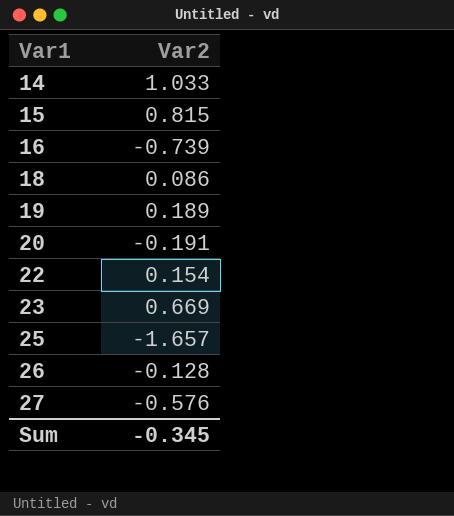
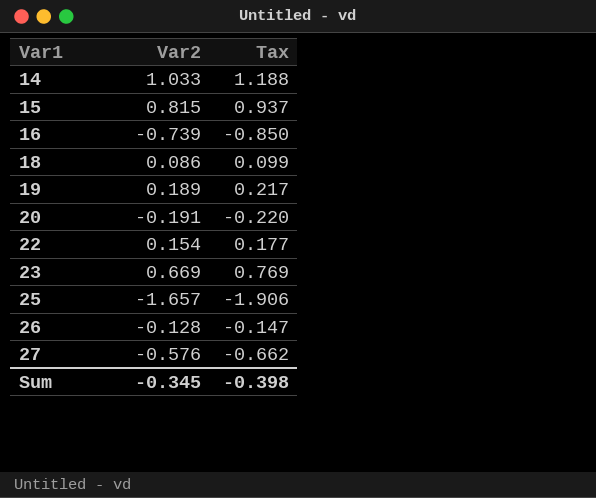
column Tax | formula: none -> [Var2] * 1.15

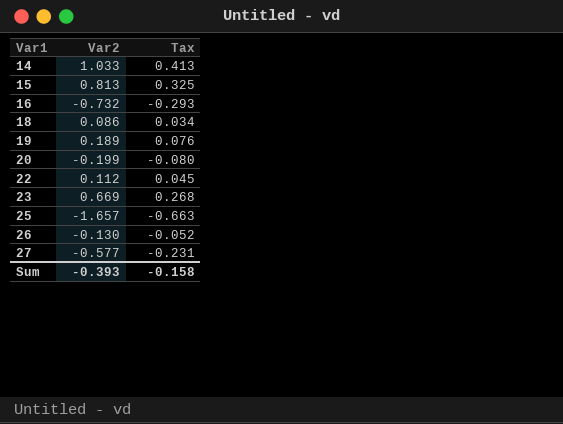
column Tax | formula: [Var2] * 1.15 -> [Var2] * 0.4
15 | Var2: 0.815 -> 0.813
16 | Var2: -0.739 -> -0.732
20 | Var2: -0.191 -> -0.199
22 | Var2: 0.154 -> 0.112
26 | Var2: -0.128 -> -0.130
27 | Var2: -0.576 -> -0.577
Sum | Var2: -0.345 -> -0.393
Sum | Tax: -0.398 -> -0.158

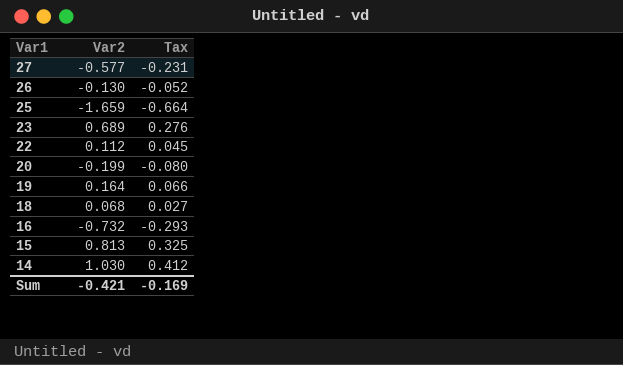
row order: Var1 ascending -> Var1 descending
25 | Var2: -1.657 -> -1.659
25 | Tax: -0.663 -> -0.664
23 | Var2: 0.669 -> 0.689
23 | Tax: 0.268 -> 0.276
19 | Var2: 0.189 -> 0.164
19 | Tax: 0.076 -> 0.066
18 | Var2: 0.086 -> 0.068
18 | Tax: 0.034 -> 0.027
14 | Var2: 1.033 -> 1.030
14 | Tax: 0.413 -> 0.412
Sum | Var2: -0.393 -> -0.421
Sum | Tax: -0.158 -> -0.169

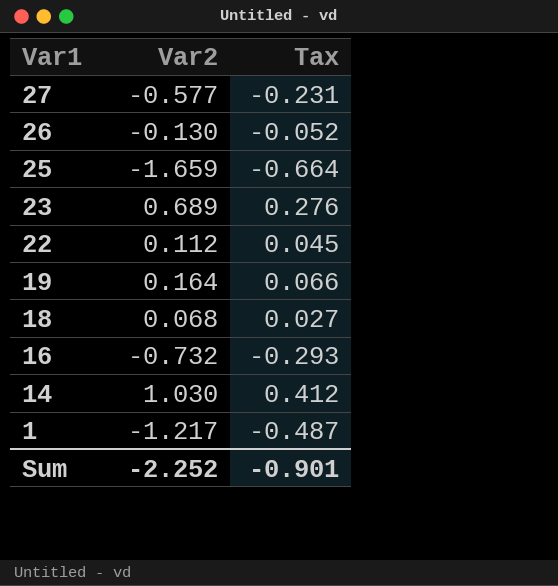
row 20: -0.199 | -0.080 -> none
row 15: 0.813 | 0.325 -> none
row 1: none -> -1.217 | -0.487
Sum | Var2: -0.421 -> -2.252
Sum | Tax: -0.169 -> -0.901

